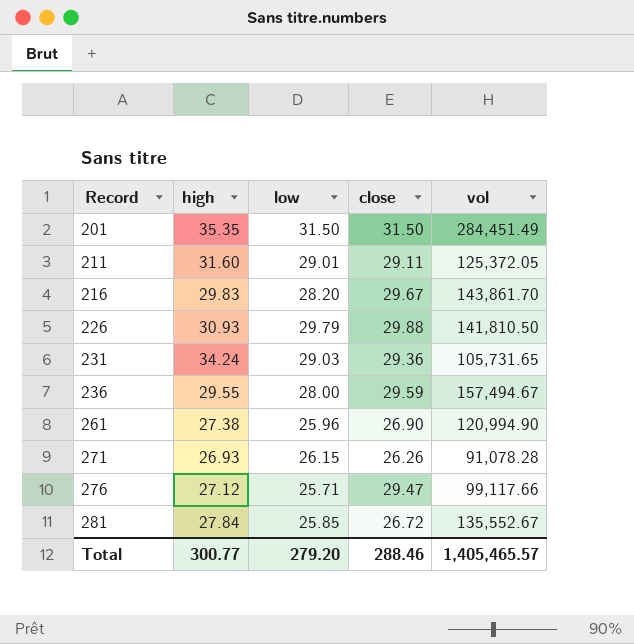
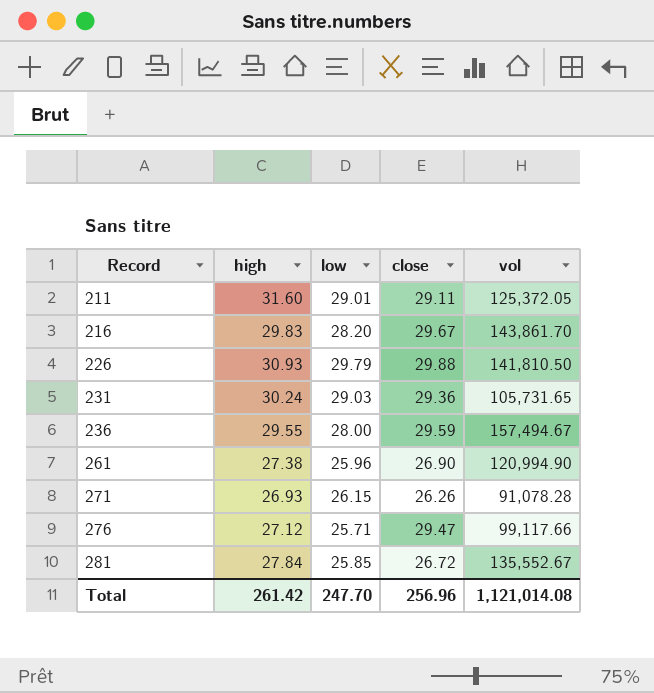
row 201: 35.35 | 31.50 | 31.50 | 284,451.49 -> none
231 | high: 34.24 -> 30.24
Total | high: 300.77 -> 261.42
Total | low: 279.20 -> 247.70
Total | close: 288.46 -> 256.96
Total | vol: 1,405,465.57 -> 1,121,014.08

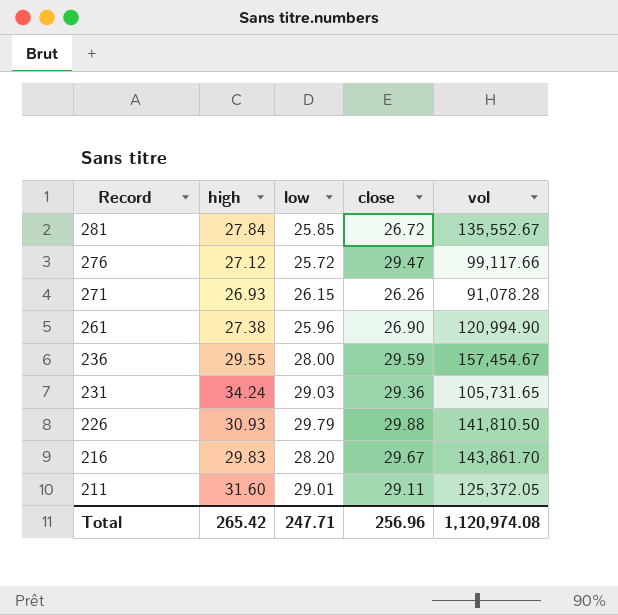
row order: Record ascending -> Record descending
276 | low: 25.71 -> 25.72
236 | vol: 157,494.67 -> 157,454.67
231 | high: 30.24 -> 34.24
Total | high: 261.42 -> 265.42
Total | low: 247.70 -> 247.71
Total | vol: 1,121,014.08 -> 1,120,974.08

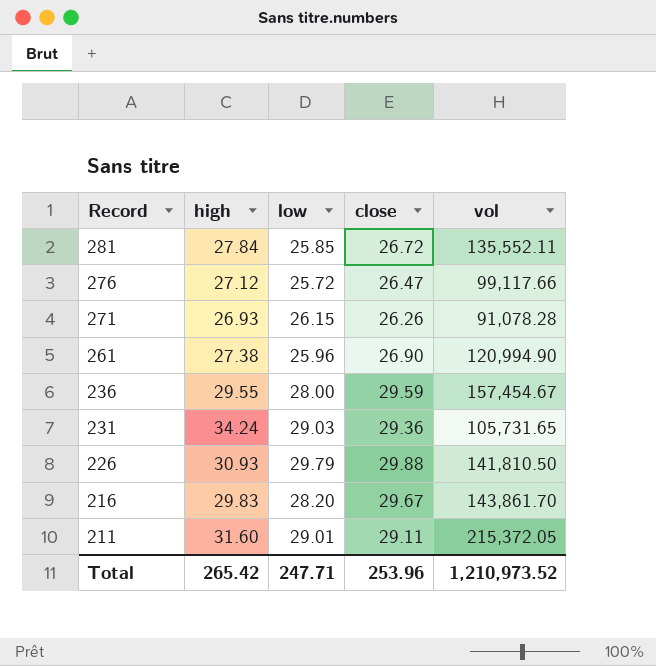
281 | vol: 135,552.67 -> 135,552.11
276 | close: 29.47 -> 26.47
211 | vol: 125,372.05 -> 215,372.05
Total | close: 256.96 -> 253.96
Total | vol: 1,120,974.08 -> 1,210,973.52

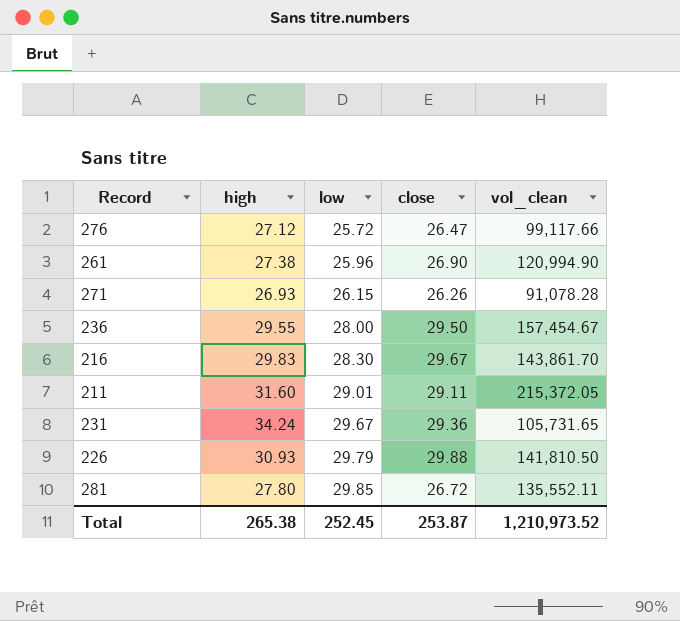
row order: Record descending -> low ascending
column name: vol -> vol_clean
236 | close: 29.59 -> 29.50
216 | low: 28.20 -> 28.30
231 | low: 29.03 -> 29.67
281 | high: 27.84 -> 27.80
281 | low: 25.85 -> 29.85
Total | high: 265.42 -> 265.38
Total | low: 247.71 -> 252.45
Total | close: 253.96 -> 253.87

